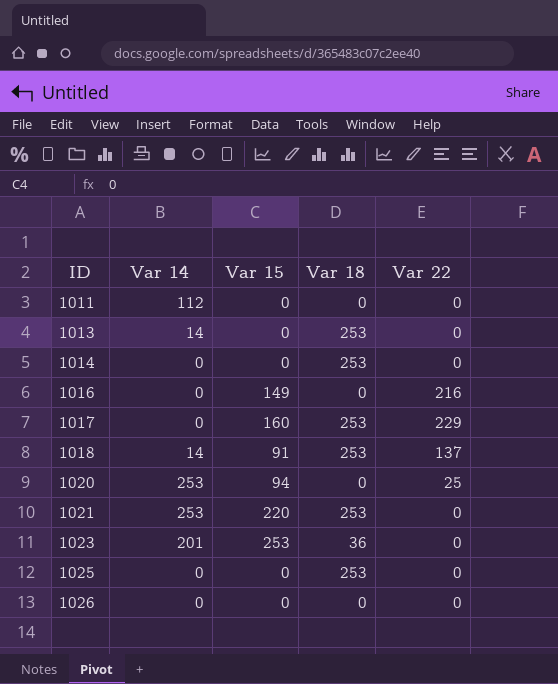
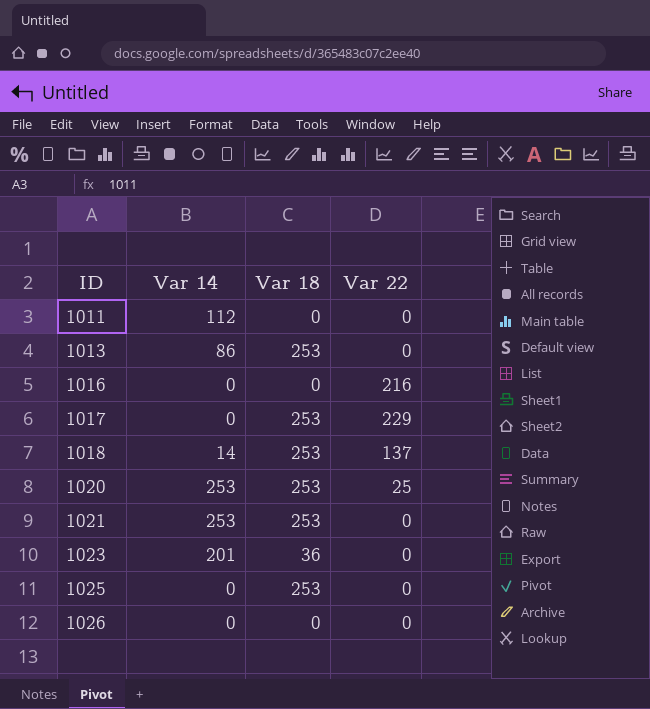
column Var 15 | position: 3 -> none
row 1014: 0 | 0 | 253 | 0 -> none
1013 | Var 14: 14 -> 86
1020 | Var 18: 0 -> 253

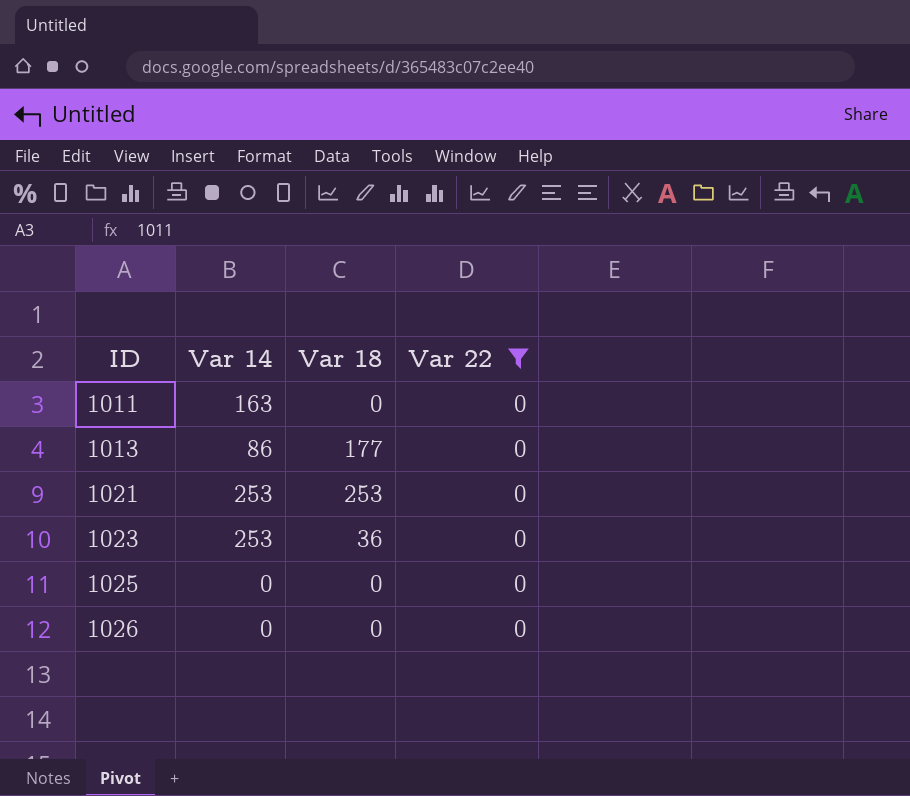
filter: none -> Var 22 = 0
1011 | Var 14: 112 -> 163
1013 | Var 18: 253 -> 177
1023 | Var 14: 201 -> 253
1025 | Var 18: 253 -> 0

